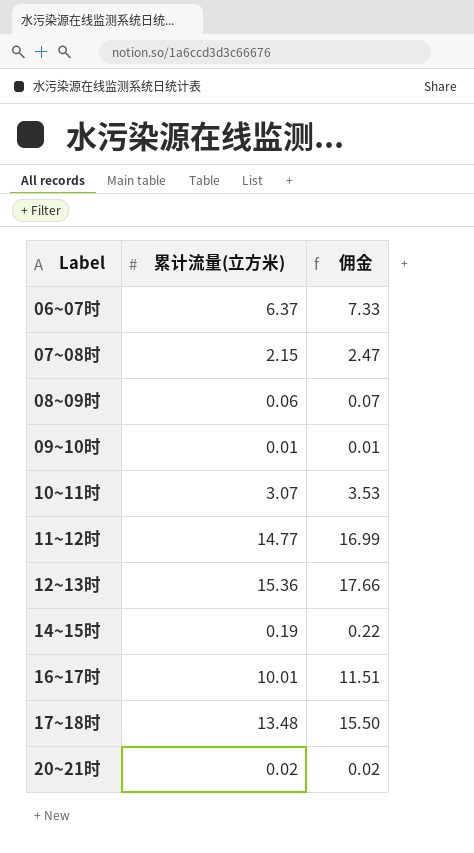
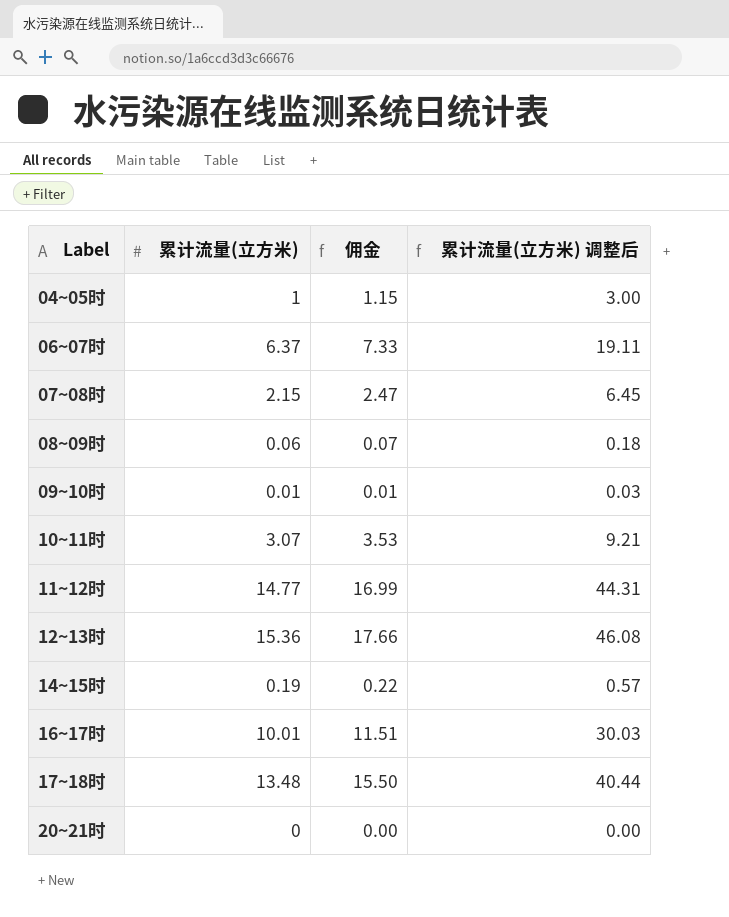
column 累计流量(立方米) 调整后 | formula: none -> [累计流量(立方米)] * 3
row 04~05时: none -> 1 | 1.15 | 3.00
20~21时 | 累计流量(立方米): 0.02 -> 0
20~21时 | 佣金: 0.02 -> 0.00

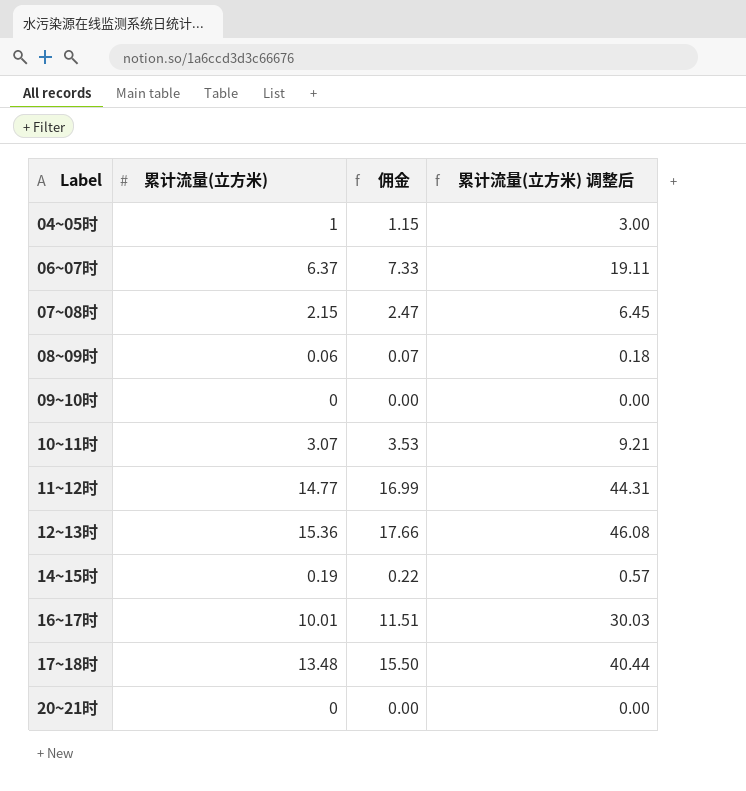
09~10时 | 累计流量(立方米): 0.01 -> 0
09~10时 | 佣金: 0.01 -> 0.00
09~10时 | 累计流量(立方米) 调整后: 0.03 -> 0.00

